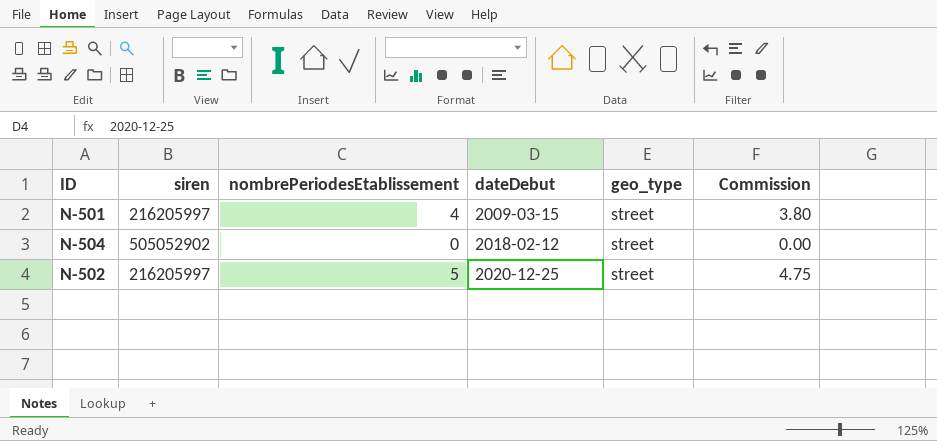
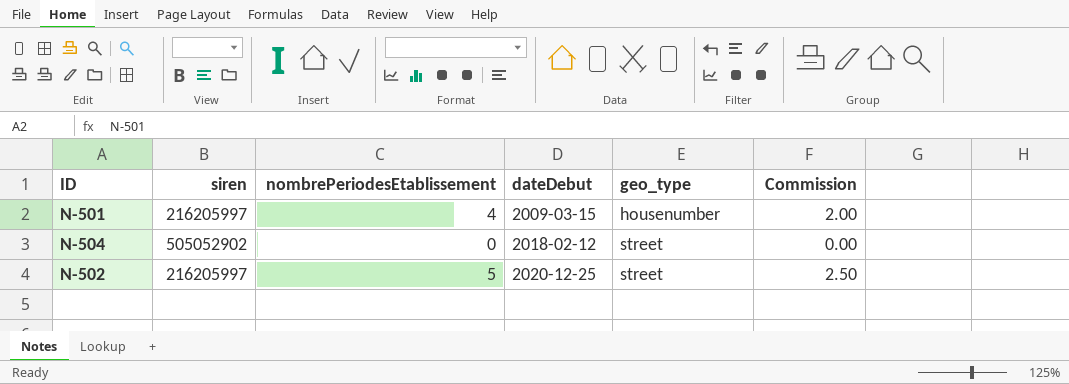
column Commission | formula: [nombrePeriodesEtablissement] * 0.95 -> [nombrePeriodesEtablissement] * 0.5
N-501 | geo_type: street -> housenumber

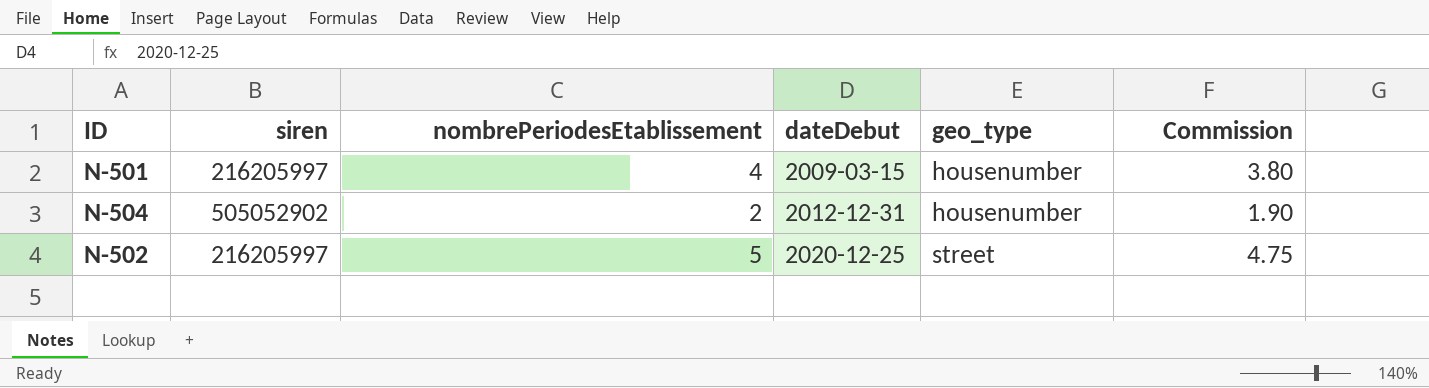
column Commission | formula: [nombrePeriodesEtablissement] * 0.5 -> [nombrePeriodesEtablissement] * 0.95
N-504 | nombrePeriodesEtablissement: 0 -> 2
N-504 | dateDebut: 2018-02-12 -> 2012-12-31
N-504 | geo_type: street -> housenumber

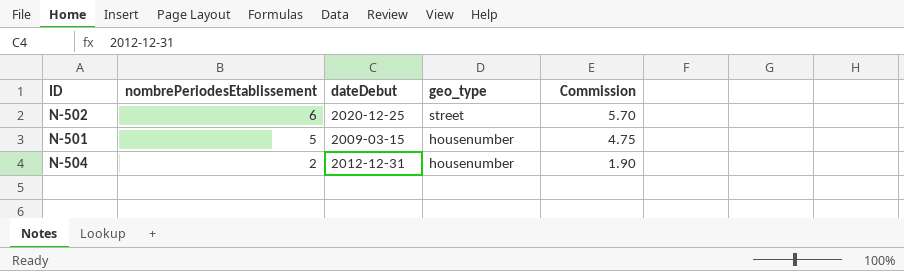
row order: dateDebut ascending -> nombrePeriodesEtablissement descending
column siren | position: 2 -> none
N-502 | nombrePeriodesEtablissement: 5 -> 6
N-502 | Commission: 4.75 -> 5.70
N-501 | nombrePeriodesEtablissement: 4 -> 5
N-501 | Commission: 3.80 -> 4.75

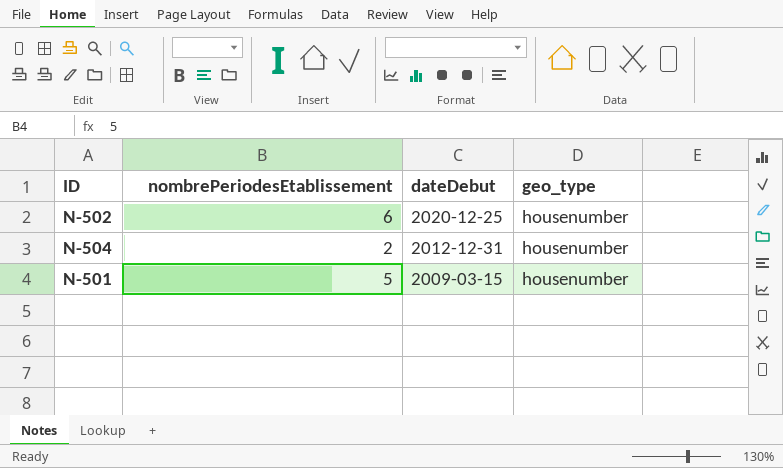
row order: nombrePeriodesEtablissement descending -> dateDebut descending
column Commission | formula: [nombrePeriodesEtablissement] * 0.95 -> none
N-502 | geo_type: street -> housenumber

